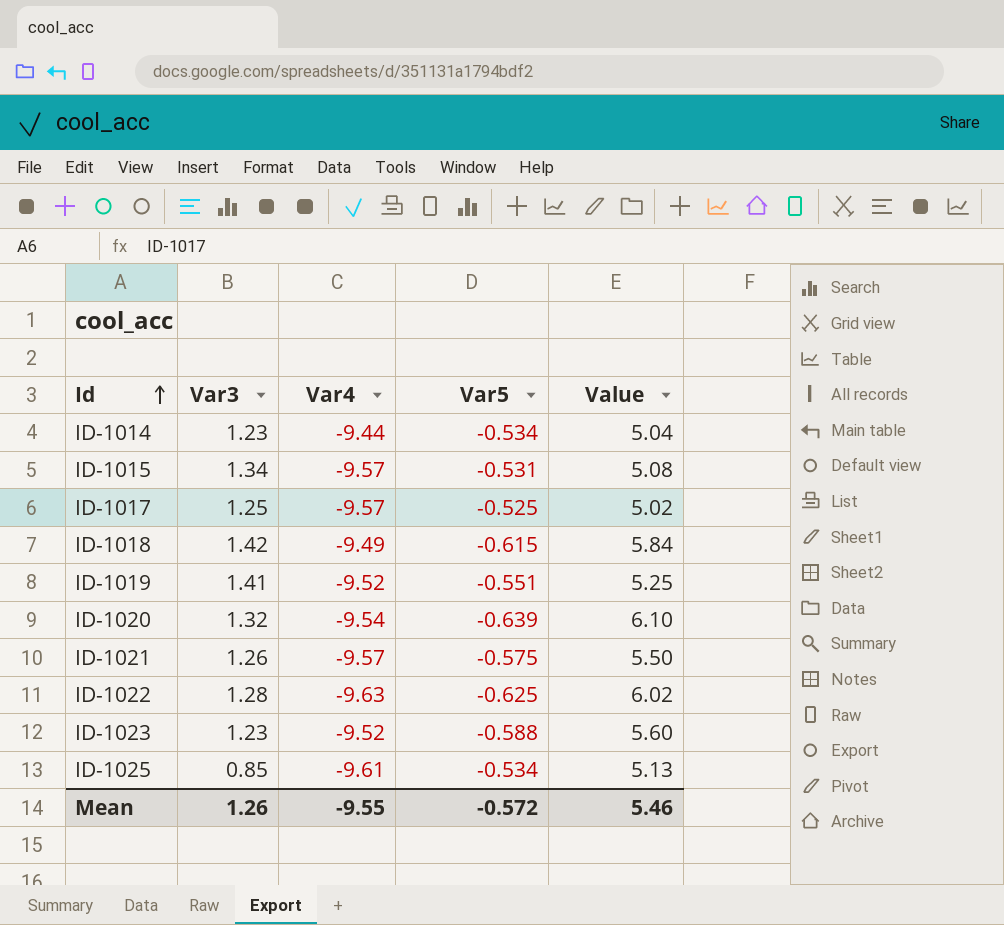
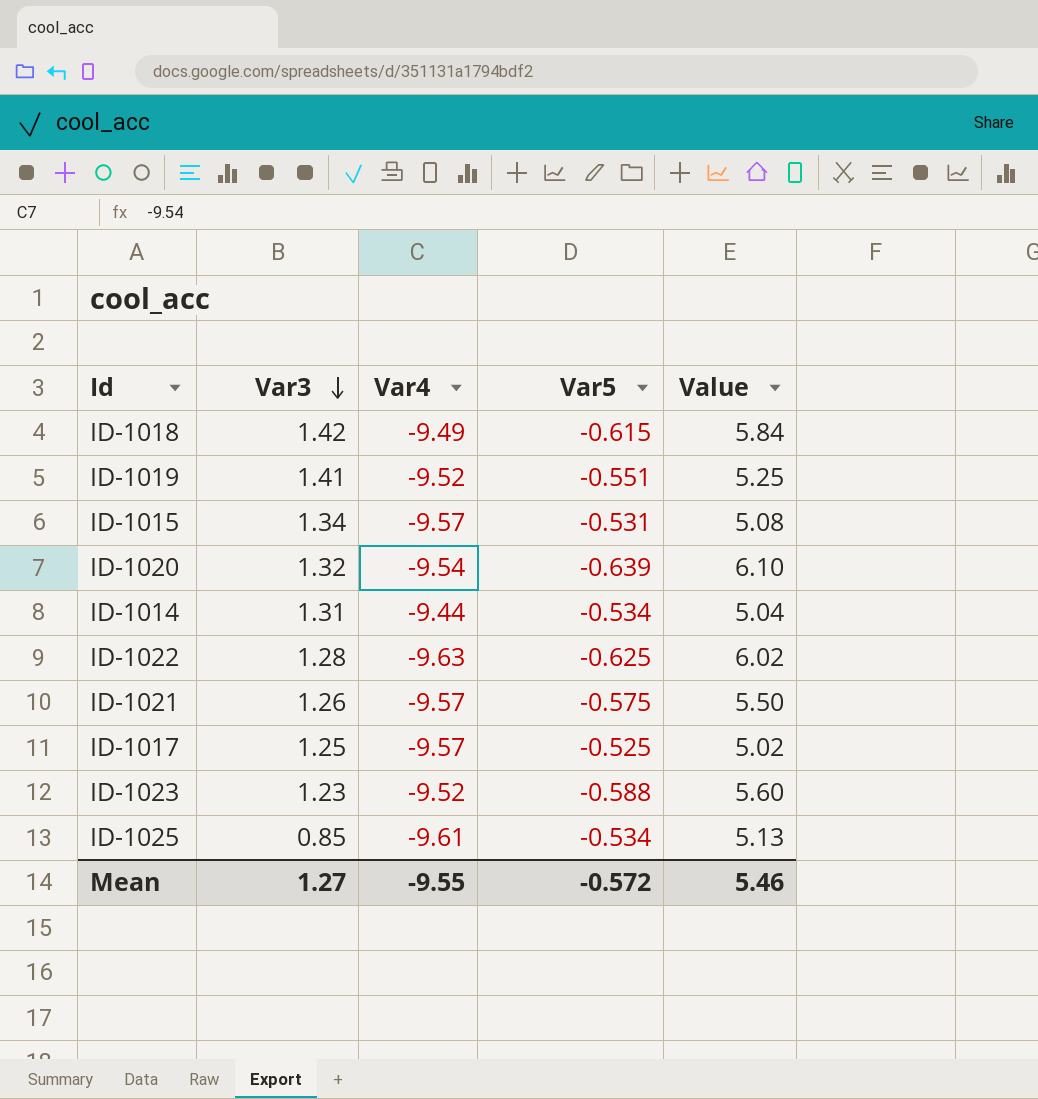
row order: Id ascending -> Var3 descending
ID-1014 | Var3: 1.23 -> 1.31
Mean | Var3: 1.26 -> 1.27

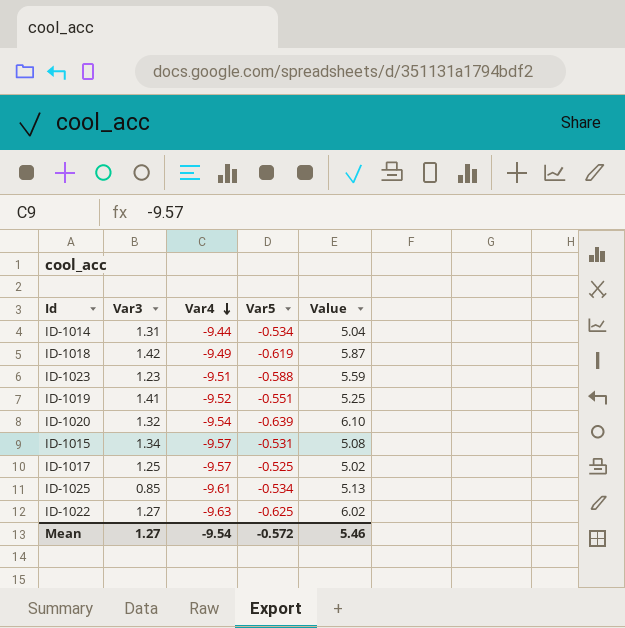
row order: Var3 descending -> Var4 descending
row ID-1021: 1.26 | -9.57 | -0.575 | 5.50 -> none
ID-1018 | Var5: -0.615 -> -0.619
ID-1018 | Value: 5.84 -> 5.87
ID-1023 | Var4: -9.52 -> -9.51
ID-1023 | Value: 5.60 -> 5.59
ID-1022 | Var3: 1.28 -> 1.27
Mean | Var4: -9.55 -> -9.54

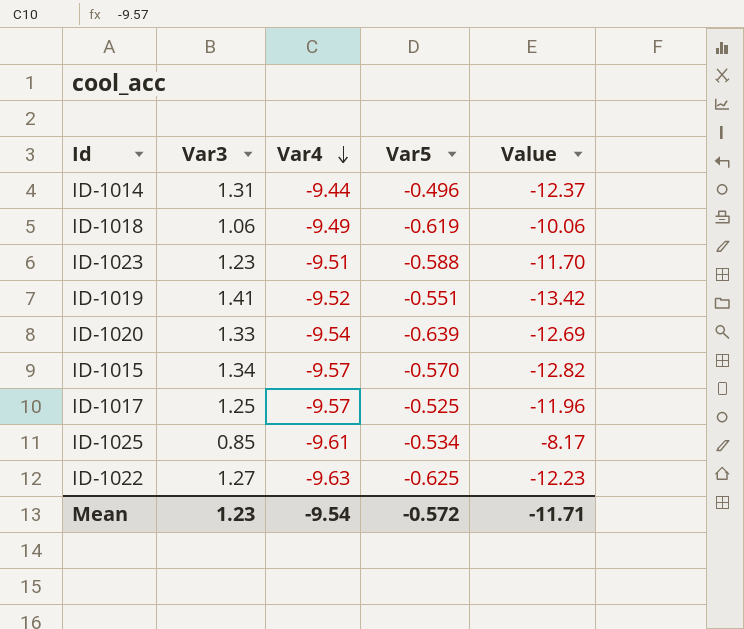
column Value | formula: [Var4] * [Var5] -> [Var3] * [Var4]
ID-1014 | Var5: -0.534 -> -0.496
ID-1018 | Var3: 1.42 -> 1.06
ID-1020 | Var3: 1.32 -> 1.33
ID-1015 | Var5: -0.531 -> -0.570
Mean | Var3: 1.27 -> 1.23
Mean | Value: 5.46 -> -11.71

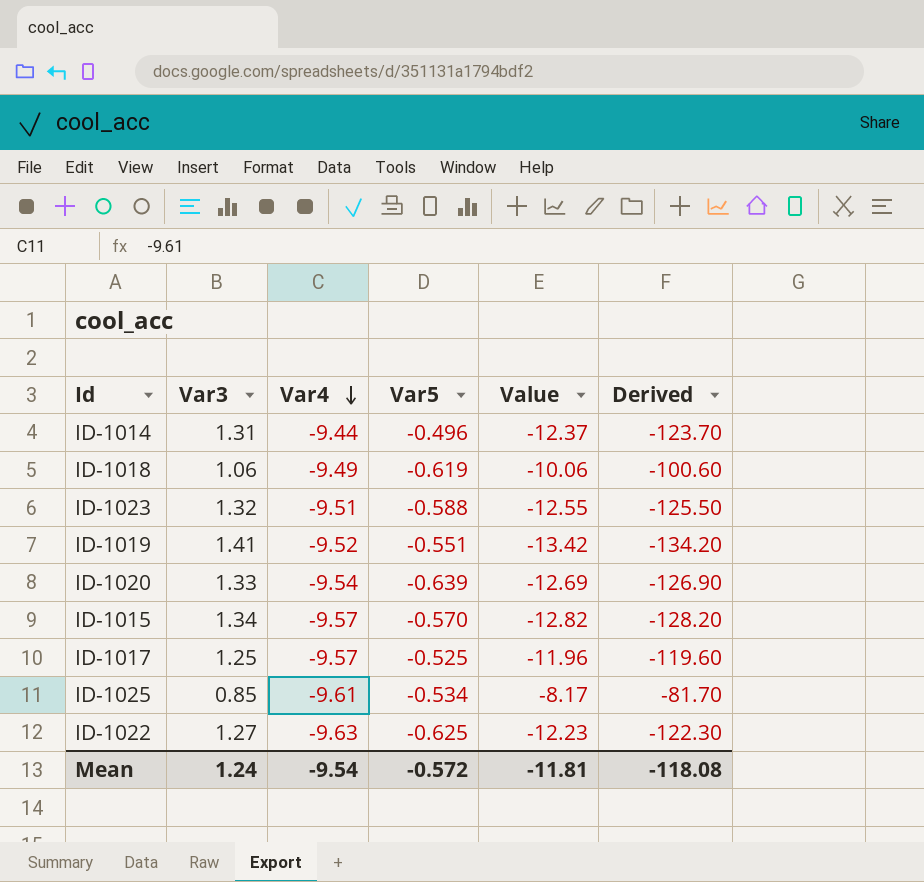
column Derived | formula: none -> [Value] * 10
ID-1023 | Var3: 1.23 -> 1.32
ID-1023 | Value: -11.70 -> -12.55
Mean | Var3: 1.23 -> 1.24
Mean | Value: -11.71 -> -11.81

